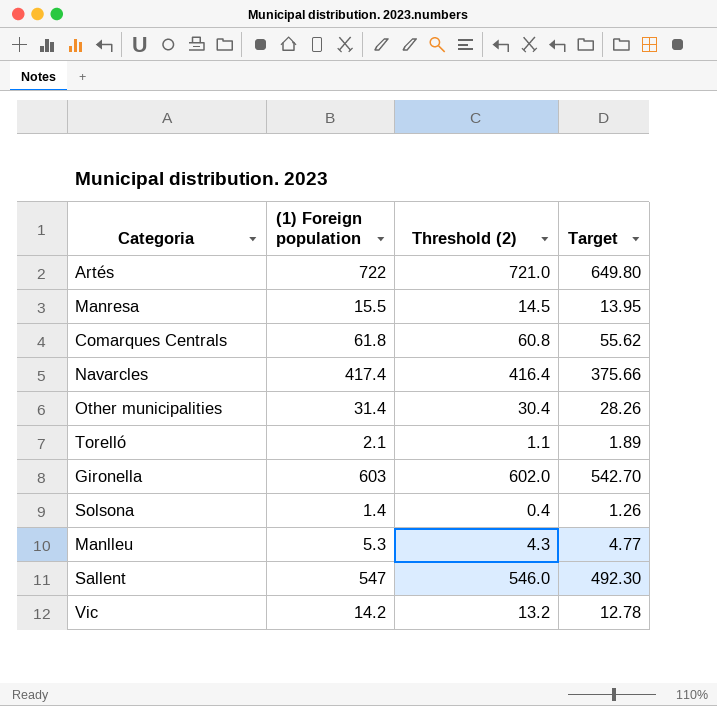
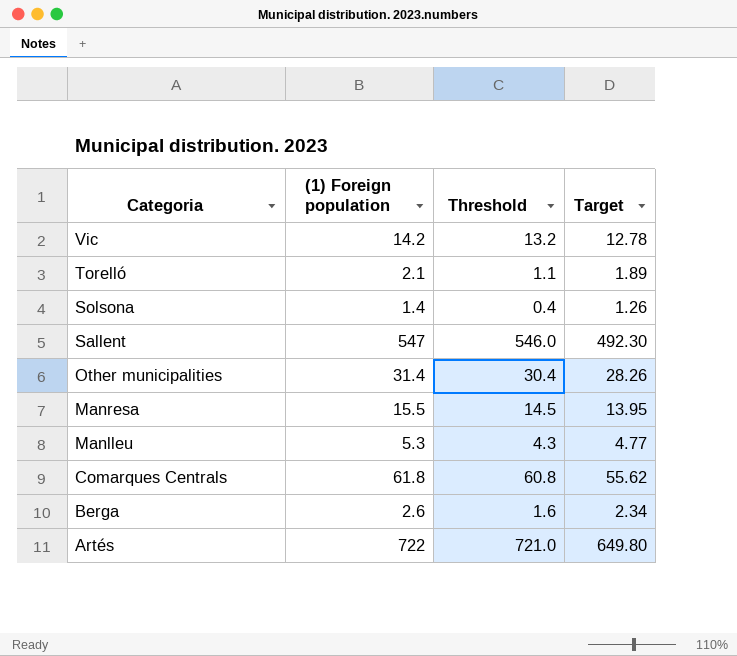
row order: none -> Categoria descending
column name: Threshold (2) -> Threshold
row Navarcles: 417.4 | 416.4 | 375.66 -> none
row Gironella: 603 | 602.0 | 542.70 -> none
row Berga: none -> 2.6 | 1.6 | 2.34

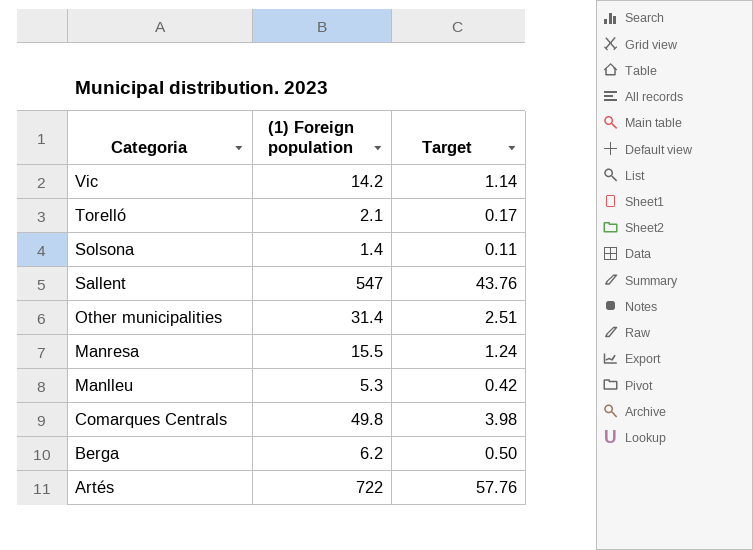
column Threshold | formula: [(1) Foreign population] - 1 -> none
column Target | formula: [(1) Foreign population] * 0.9 -> [(1) Foreign population] * 0.08
Comarques Centrals | (1) Foreign population: 61.8 -> 49.8
Berga | (1) Foreign population: 2.6 -> 6.2

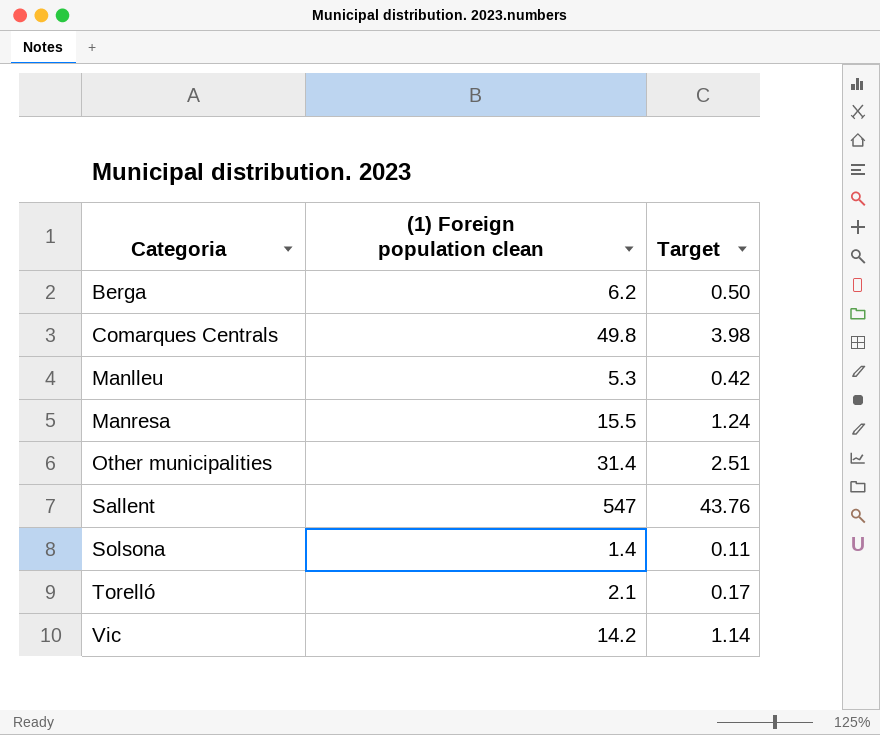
row order: Categoria descending -> Categoria ascending
column name: (1) Foreign population -> (1) Foreign population clean
row Artés: 722 | 57.76 -> none

